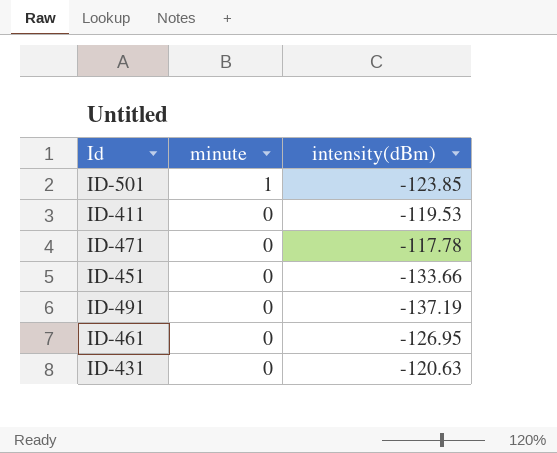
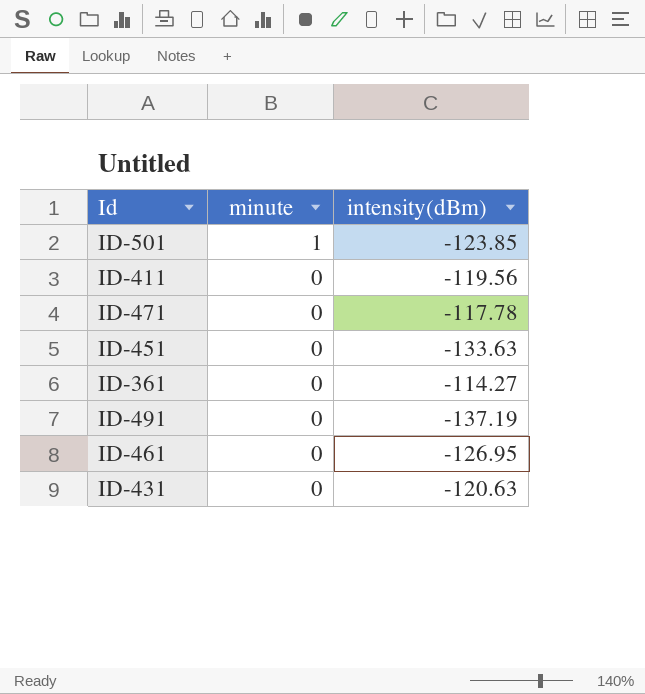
ID-411 | intensity(dBm): -119.53 -> -119.56
ID-451 | intensity(dBm): -133.66 -> -133.63
row ID-361: none -> 0 | -114.27

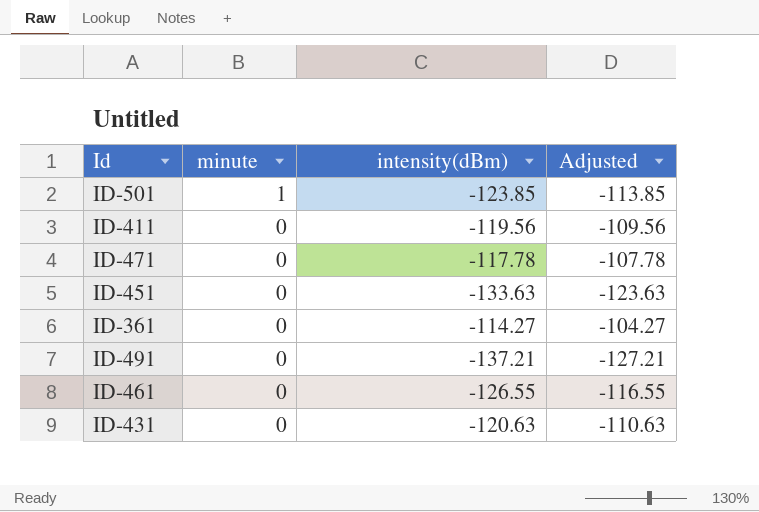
column Adjusted | formula: none -> [intensity(dBm)] + 10
ID-491 | intensity(dBm): -137.19 -> -137.21
ID-461 | intensity(dBm): -126.95 -> -126.55

